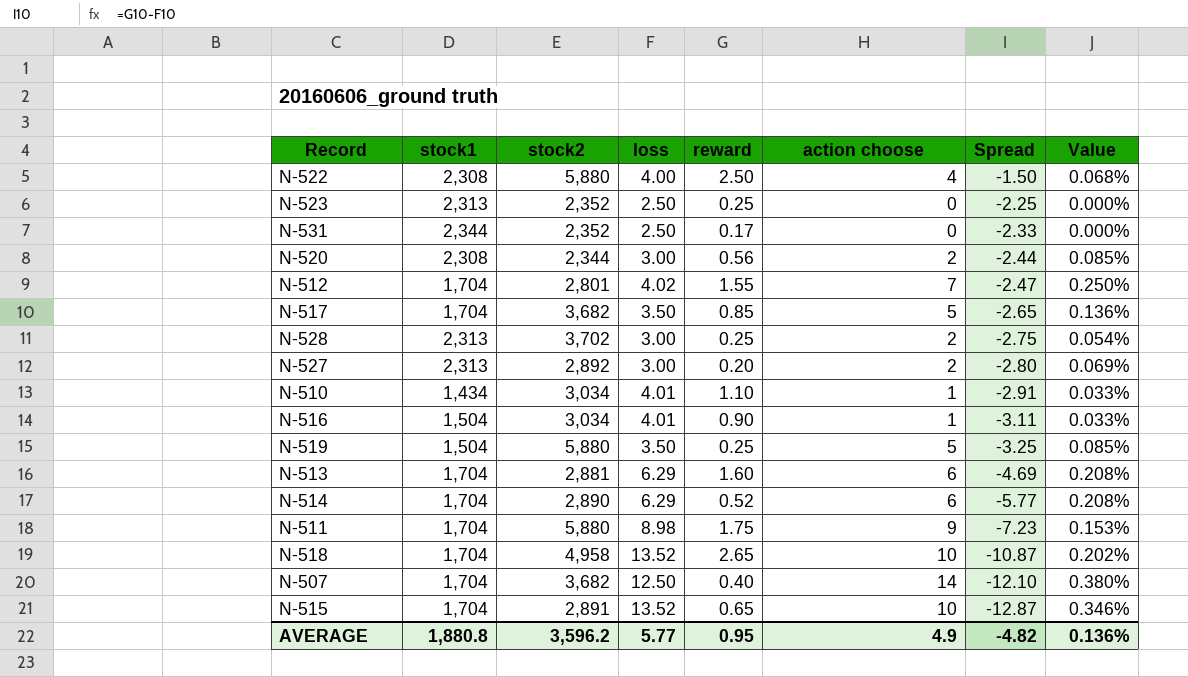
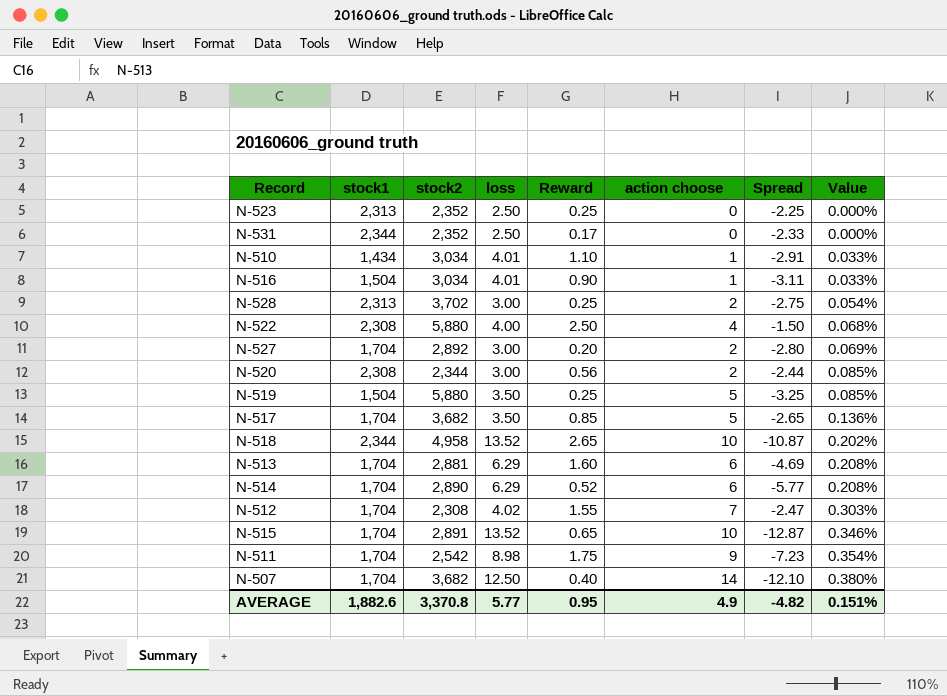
row order: Spread descending -> Value ascending
column name: reward -> Reward
N-527 | stock1: 2,313 -> 1,704
N-518 | stock1: 1,704 -> 2,344
N-512 | stock2: 2,801 -> 2,308
N-512 | Value: 0.250% -> 0.303%
N-511 | stock2: 5,880 -> 2,542
N-511 | Value: 0.153% -> 0.354%
AVERAGE | stock1: 1,880.8 -> 1,882.6
AVERAGE | stock2: 3,596.2 -> 3,370.8
AVERAGE | Value: 0.136% -> 0.151%

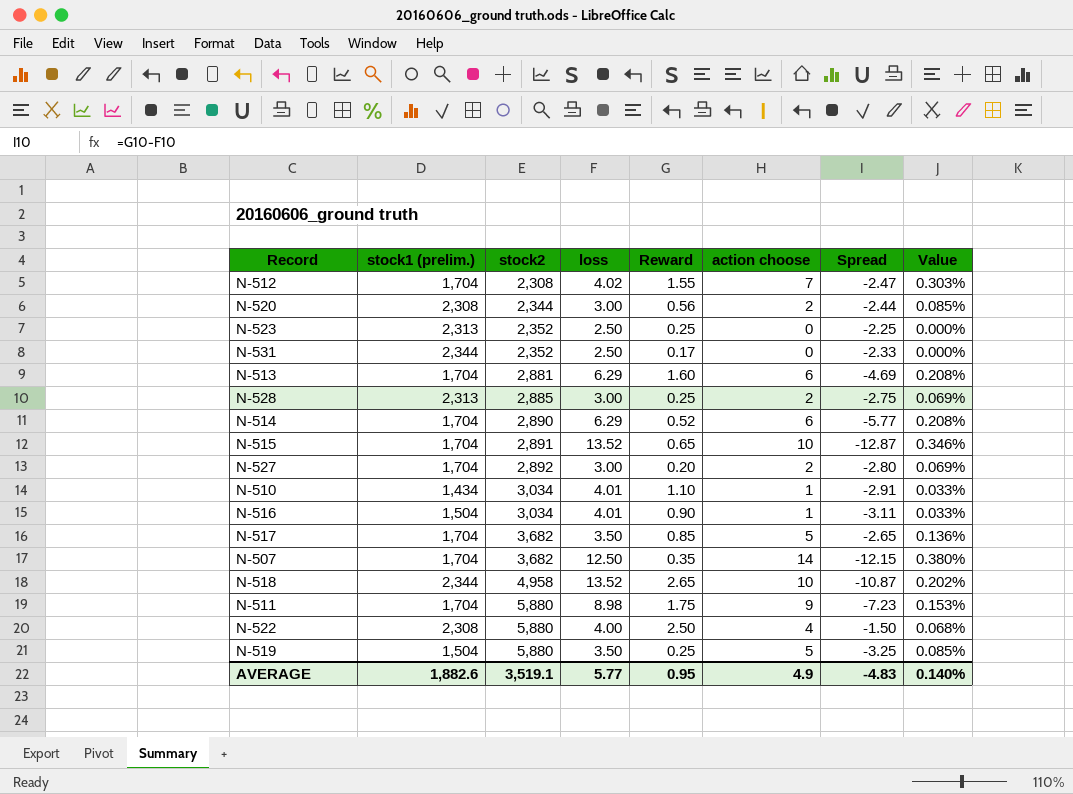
row order: Value ascending -> stock2 ascending
column name: stock1 -> stock1 (prelim.)
N-528 | stock2: 3,702 -> 2,885
N-528 | Value: 0.054% -> 0.069%
N-507 | Reward: 0.40 -> 0.35
N-507 | Spread: -12.10 -> -12.15
N-511 | stock2: 2,542 -> 5,880
N-511 | Value: 0.354% -> 0.153%
AVERAGE | stock2: 3,370.8 -> 3,519.1
AVERAGE | Spread: -4.82 -> -4.83
AVERAGE | Value: 0.151% -> 0.140%

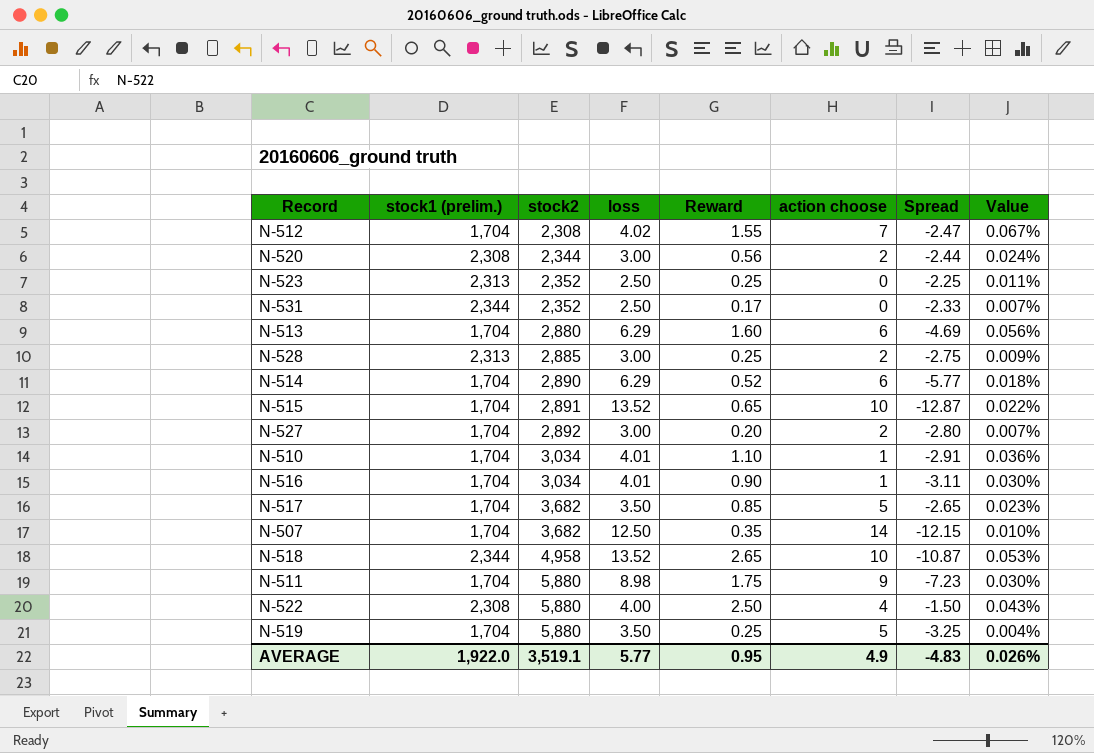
column Value | formula: [action choose] / [stock2] -> [Reward] / [stock2]
N-513 | stock2: 2,881 -> 2,880
N-510 | stock1 (prelim.): 1,434 -> 1,704
N-516 | stock1 (prelim.): 1,504 -> 1,704
N-519 | stock1 (prelim.): 1,504 -> 1,704
AVERAGE | stock1 (prelim.): 1,882.6 -> 1,922.0
AVERAGE | Value: 0.140% -> 0.026%

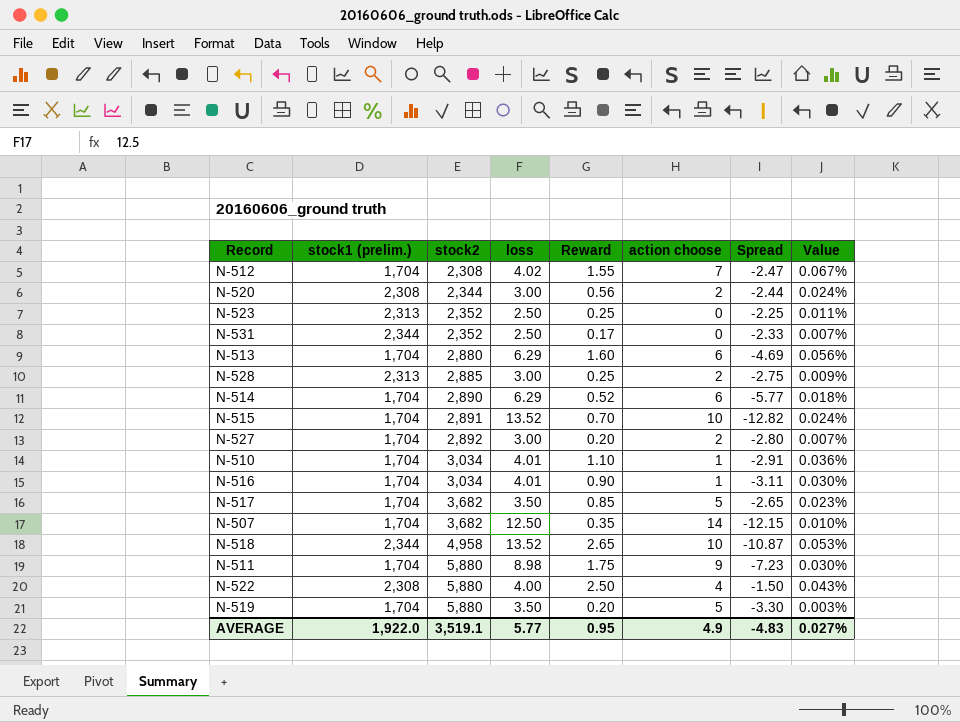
N-515 | Reward: 0.65 -> 0.70
N-515 | Spread: -12.87 -> -12.82
N-515 | Value: 0.022% -> 0.024%
N-519 | Reward: 0.25 -> 0.20
N-519 | Spread: -3.25 -> -3.30
N-519 | Value: 0.004% -> 0.003%
AVERAGE | Value: 0.026% -> 0.027%

